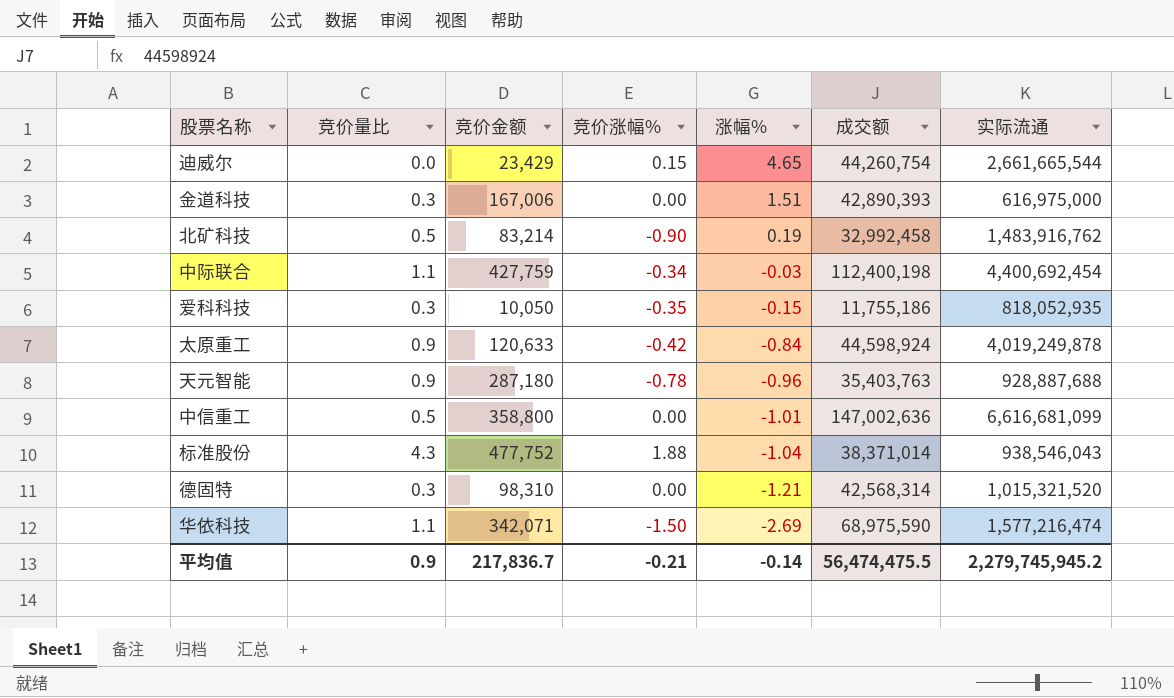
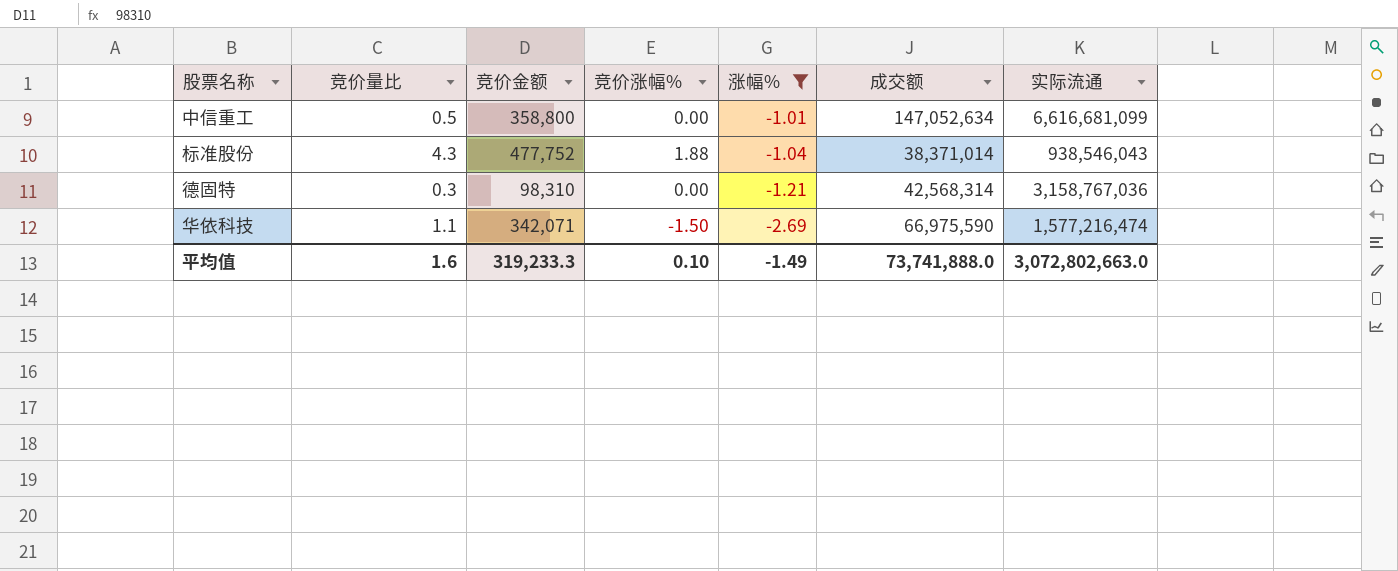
filter: none -> 涨幅% <= -1.01
中信重工 | 成交额: 147,002,636 -> 147,052,634
德固特 | 实际流通: 1,015,321,520 -> 3,158,767,036
华依科技 | 成交额: 68,975,590 -> 66,975,590
平均值 | 竞价量比: 0.9 -> 1.6
平均值 | 竞价金额: 217,836.7 -> 319,233.3
平均值 | 竞价涨幅%: -0.21 -> 0.10
平均值 | 涨幅%: -0.14 -> -1.49
平均值 | 成交额: 56,474,475.5 -> 73,741,888.0
平均值 | 实际流通: 2,279,745,945.2 -> 3,072,802,663.0

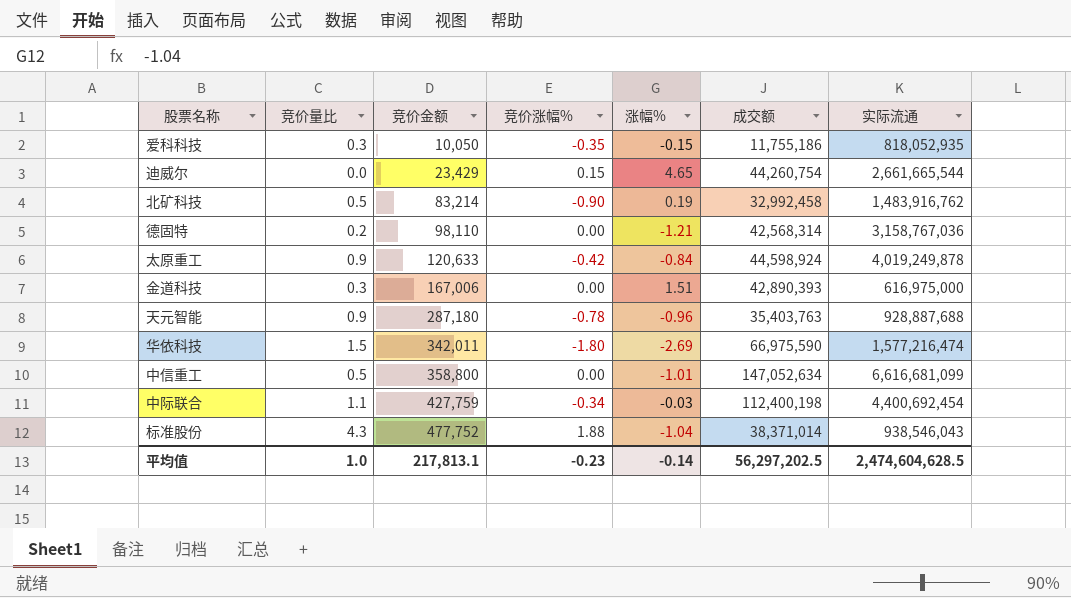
filter: 涨幅% <= -1.01 -> none
row order: 涨幅% descending -> 竞价金额 ascending
德固特 | 竞价量比: 0.3 -> 0.2
德固特 | 竞价金额: 98,310 -> 98,110
华依科技 | 竞价量比: 1.1 -> 1.5
华依科技 | 竞价金额: 342,071 -> 342,011
华依科技 | 竞价涨幅%: -1.50 -> -1.80
平均值 | 竞价量比: 1.6 -> 1.0
平均值 | 竞价金额: 319,233.3 -> 217,813.1
平均值 | 竞价涨幅%: 0.10 -> -0.23
平均值 | 涨幅%: -1.49 -> -0.14
平均值 | 成交额: 73,741,888.0 -> 56,297,202.5
平均值 | 实际流通: 3,072,802,663.0 -> 2,474,604,628.5

